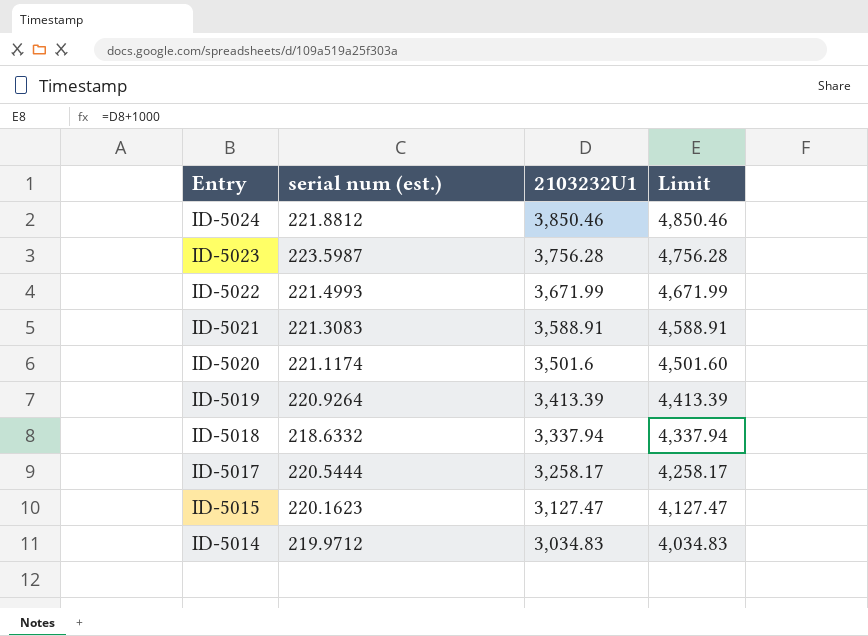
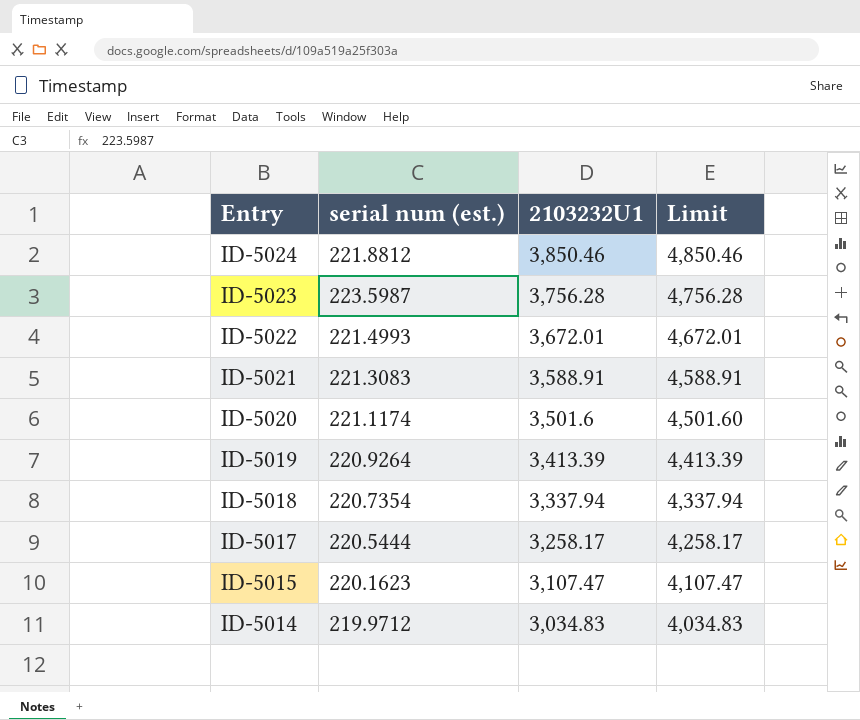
ID-5022 | 2103232U1: 3,671.99 -> 3,672.01
ID-5022 | Limit: 4,671.99 -> 4,672.01
ID-5018 | serial num (est.): 218.6332 -> 220.7354
ID-5015 | 2103232U1: 3,127.47 -> 3,107.47
ID-5015 | Limit: 4,127.47 -> 4,107.47

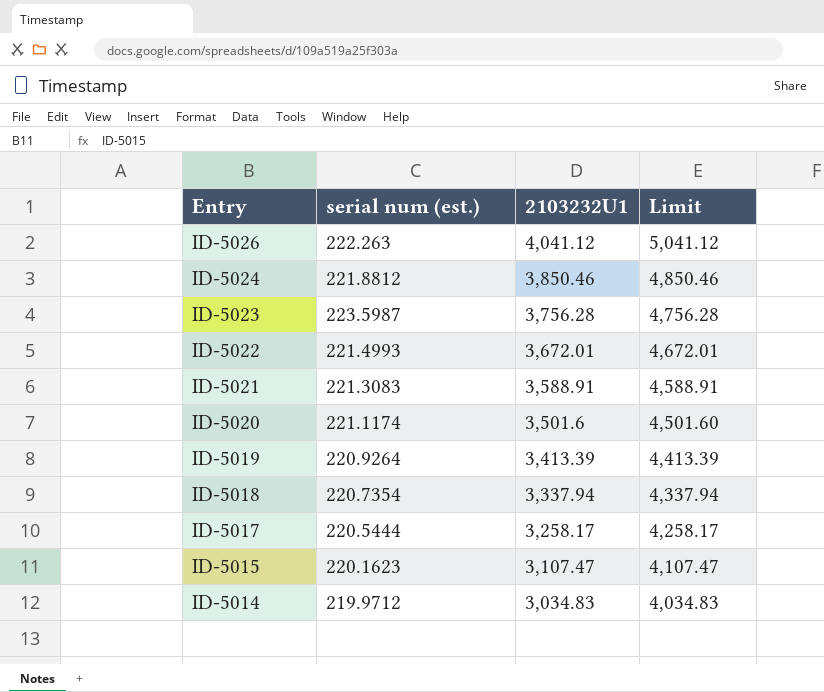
row ID-5026: none -> 222.263 | 4,041.12 | 5,041.12

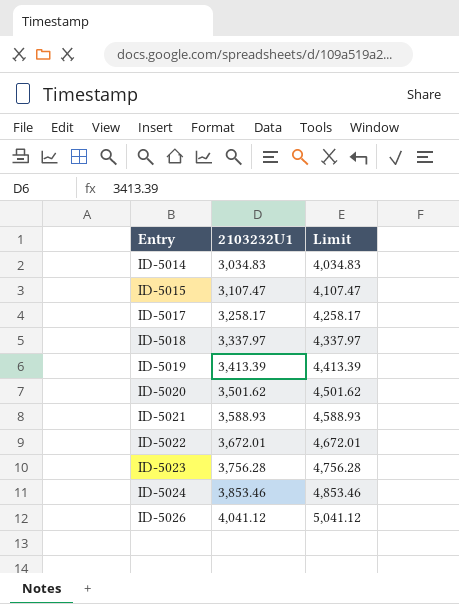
row order: Entry descending -> Entry ascending
column serial num (est.) | position: 2 -> none
ID-5018 | 2103232U1: 3,337.94 -> 3,337.97
ID-5018 | Limit: 4,337.94 -> 4,337.97
ID-5020 | 2103232U1: 3,501.6 -> 3,501.62
ID-5020 | Limit: 4,501.60 -> 4,501.62
ID-5021 | 2103232U1: 3,588.91 -> 3,588.93
ID-5021 | Limit: 4,588.91 -> 4,588.93
ID-5024 | 2103232U1: 3,850.46 -> 3,853.46
ID-5024 | Limit: 4,850.46 -> 4,853.46

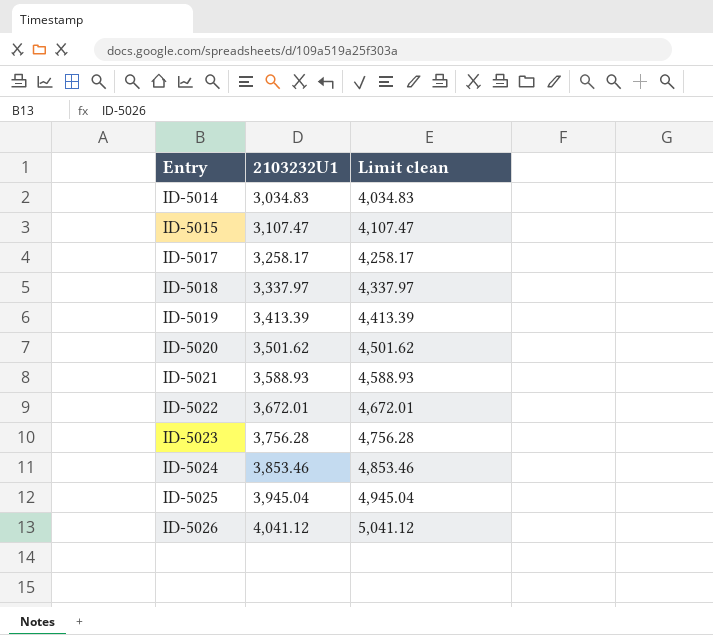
column name: Limit -> Limit clean
row ID-5025: none -> 3,945.04 | 4,945.04

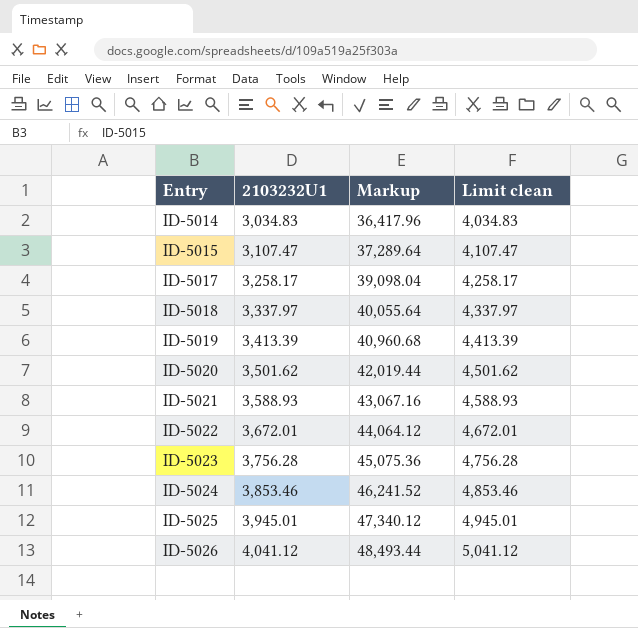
column Markup | formula: none -> [2103232U1] * 12
ID-5025 | 2103232U1: 3,945.04 -> 3,945.01
ID-5025 | Limit clean: 4,945.04 -> 4,945.01

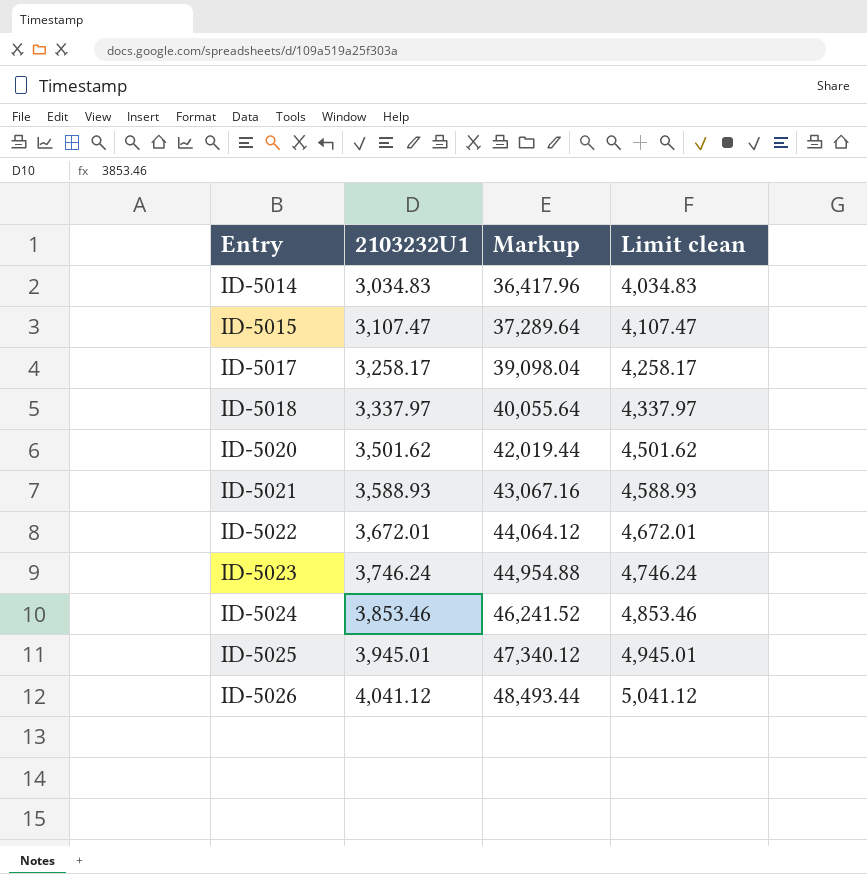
row ID-5019: 3,413.39 | 40,960.68 | 4,413.39 -> none
ID-5023 | 2103232U1: 3,756.28 -> 3,746.24
ID-5023 | Markup: 45,075.36 -> 44,954.88
ID-5023 | Limit clean: 4,756.28 -> 4,746.24

